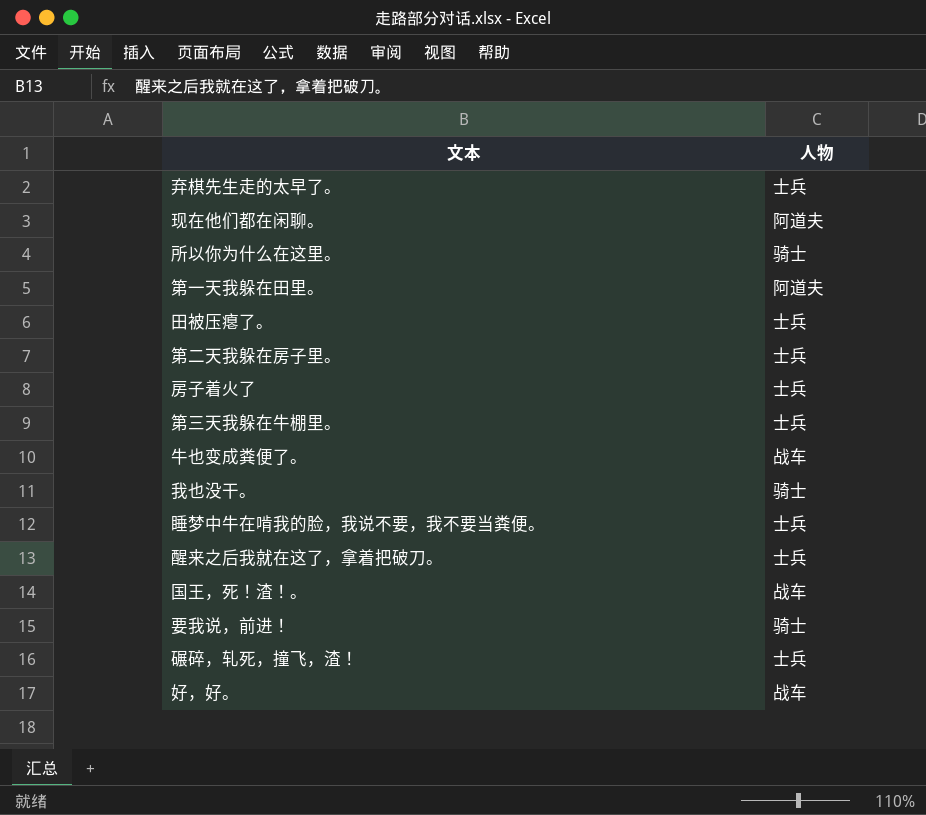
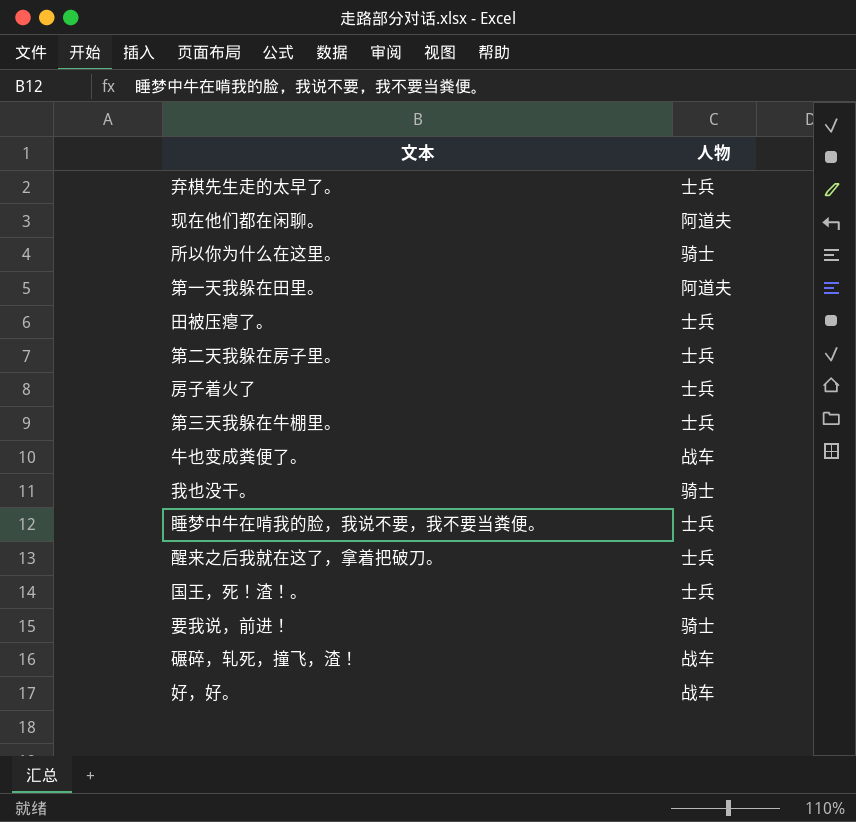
国王，死！渣！。 | 人物: 战车 -> 士兵
碾碎，轧死，撞飞，渣！ | 人物: 士兵 -> 战车

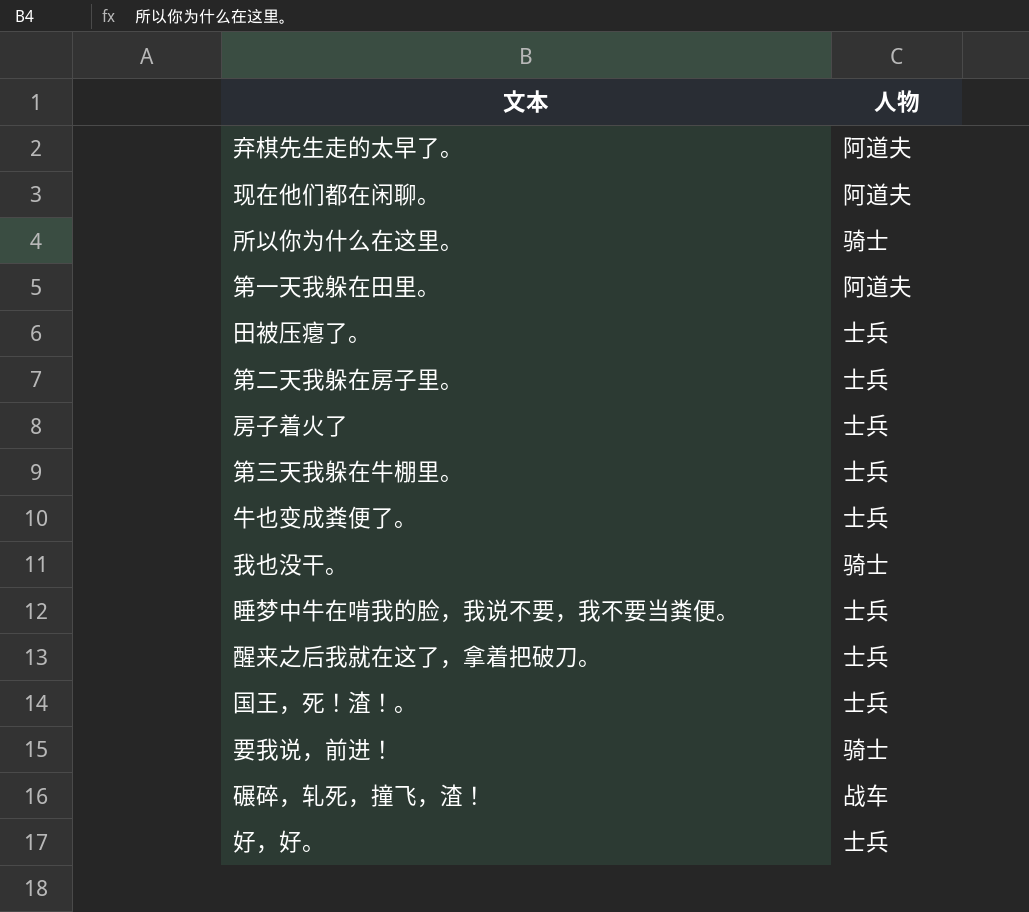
弃棋先生走的太早了。 | 人物: 士兵 -> 阿道夫
牛也变成粪便了。 | 人物: 战车 -> 士兵
好，好。 | 人物: 战车 -> 士兵

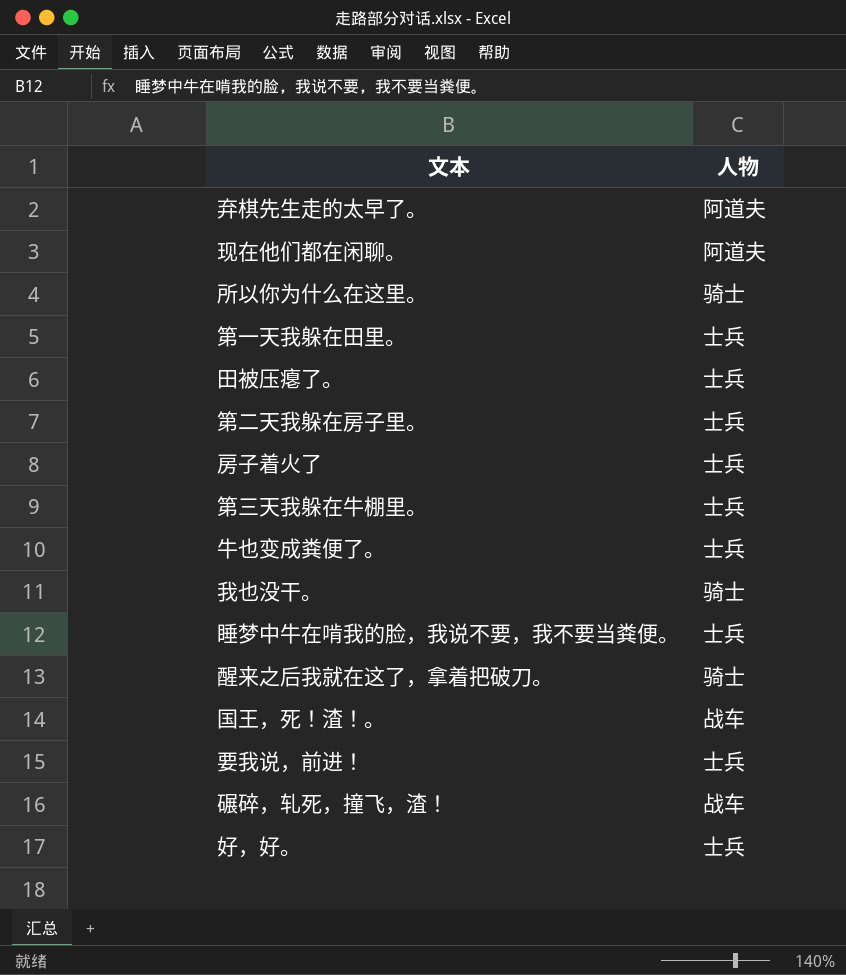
第一天我躲在田里。 | 人物: 阿道夫 -> 士兵
醒来之后我就在这了，拿着把破刀。 | 人物: 士兵 -> 骑士
国王，死！渣！。 | 人物: 士兵 -> 战车
要我说，前进！ | 人物: 骑士 -> 士兵

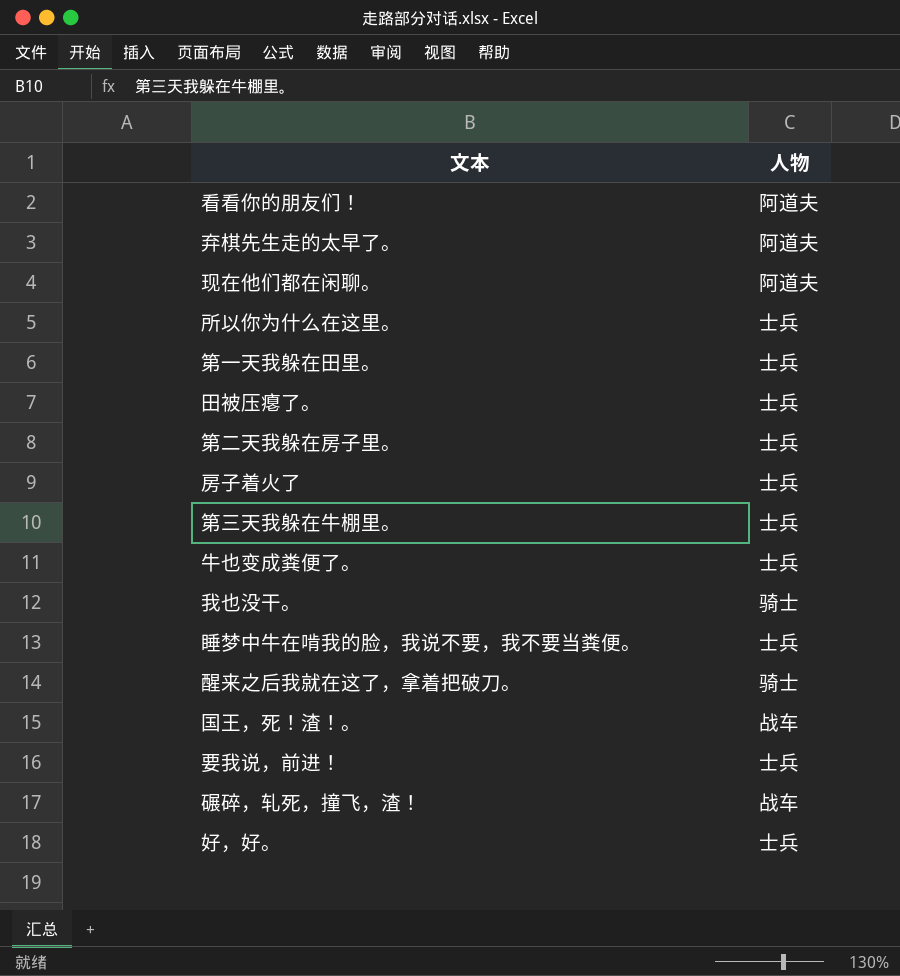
row 看看你的朋友们！: none -> 阿道夫
所以你为什么在这里。 | 人物: 骑士 -> 士兵

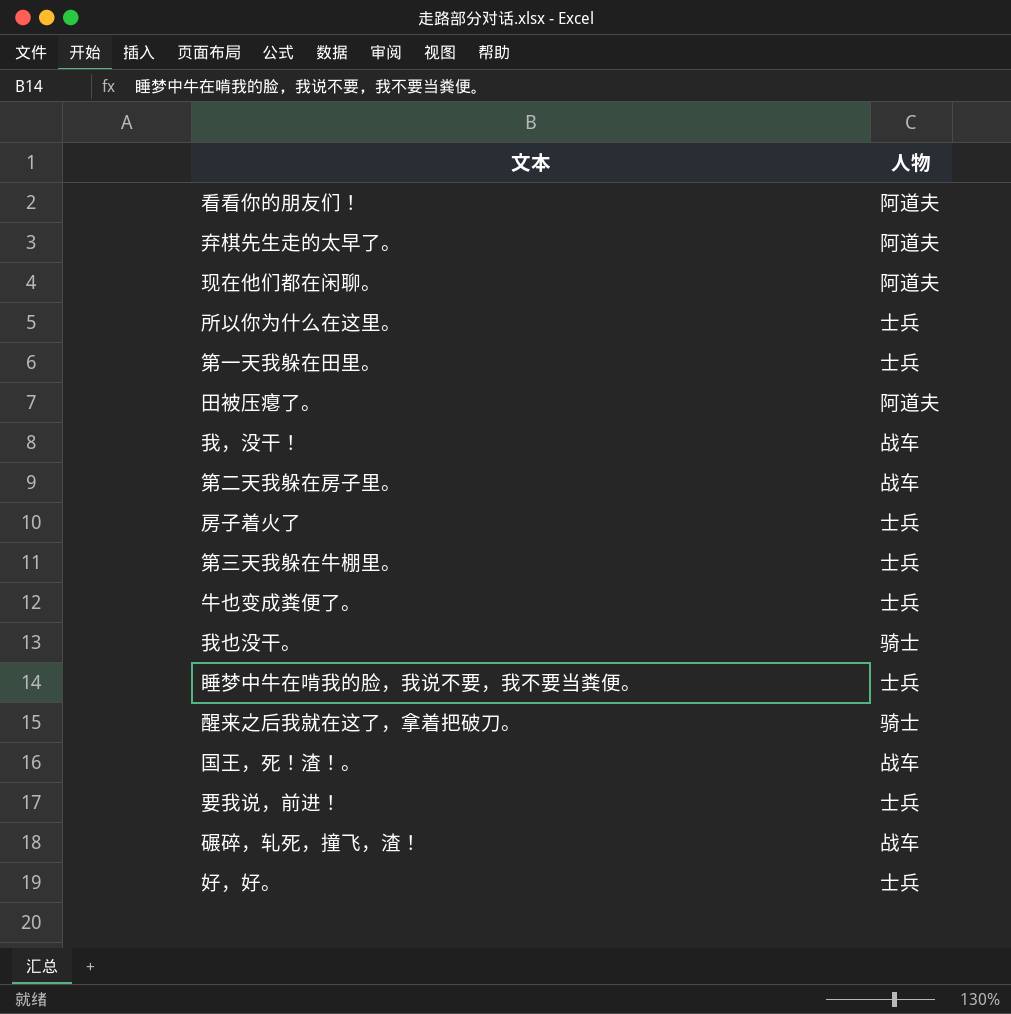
田被压瘪了。 | 人物: 士兵 -> 阿道夫
row 我，没干！: none -> 战车
第二天我躲在房子里。 | 人物: 士兵 -> 战车

